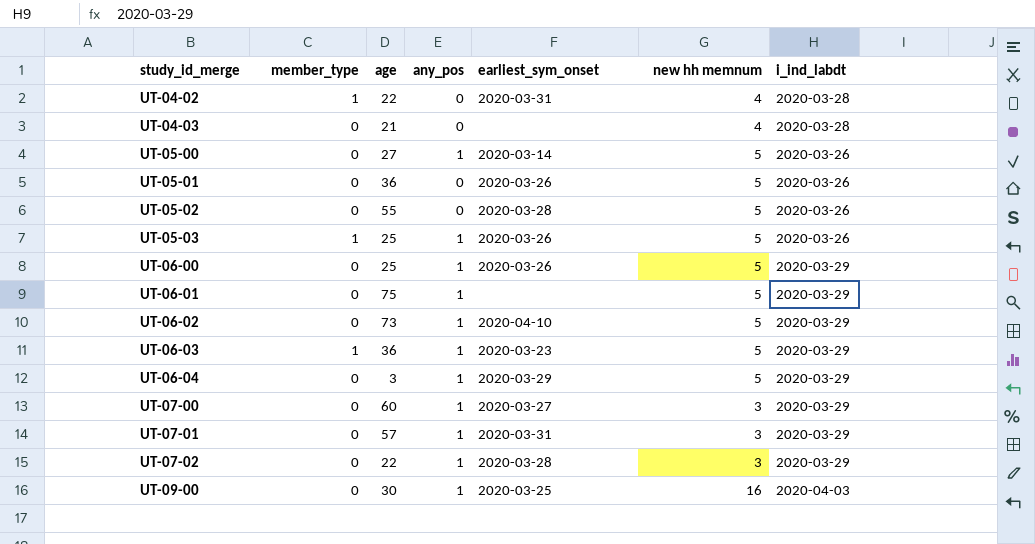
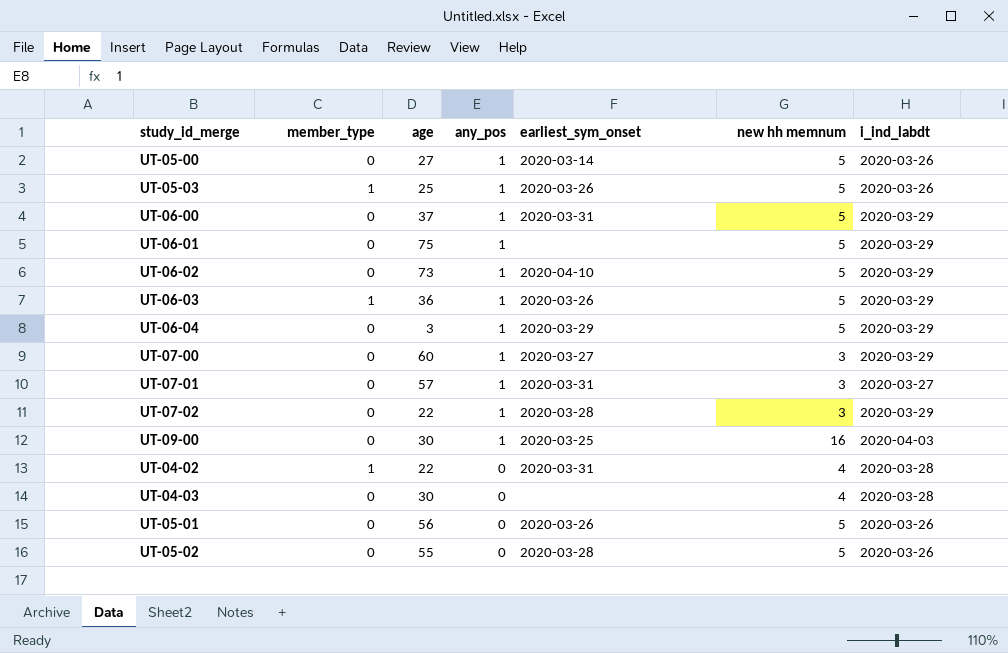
row order: study_id_merge ascending -> any_pos descending
UT-06-00 | age: 25 -> 37
UT-06-00 | earliest_sym_onset: 2020-03-26 -> 2020-03-31
UT-06-03 | earliest_sym_onset: 2020-03-23 -> 2020-03-26
UT-07-01 | i_ind_labdt: 2020-03-29 -> 2020-03-27
UT-04-03 | age: 21 -> 30
UT-05-01 | age: 36 -> 56

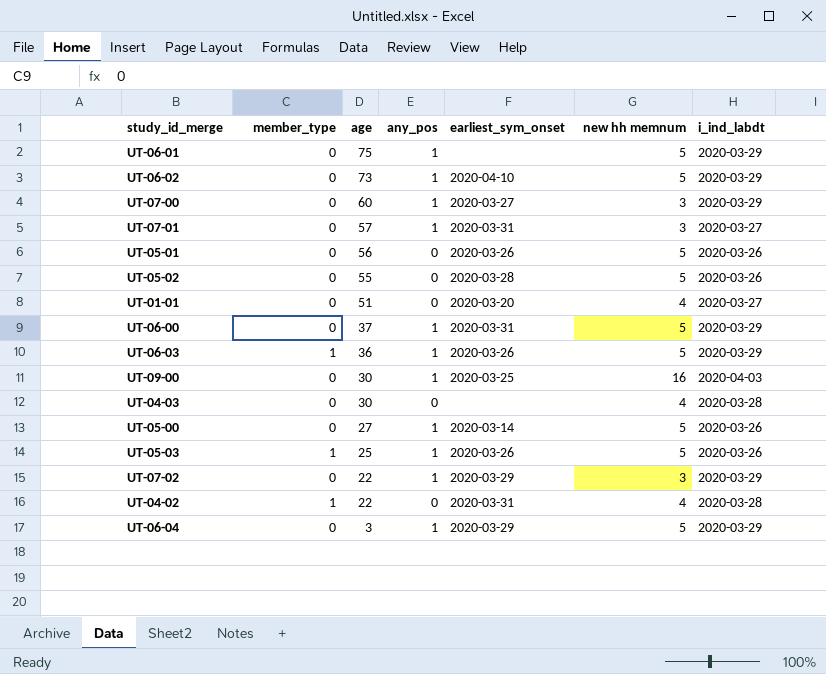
row order: any_pos descending -> age descending
row UT-01-01: none -> 0 | 51 | 0 | 2020-03-20 | 4 | 2020-03-27
UT-07-02 | earliest_sym_onset: 2020-03-28 -> 2020-03-29

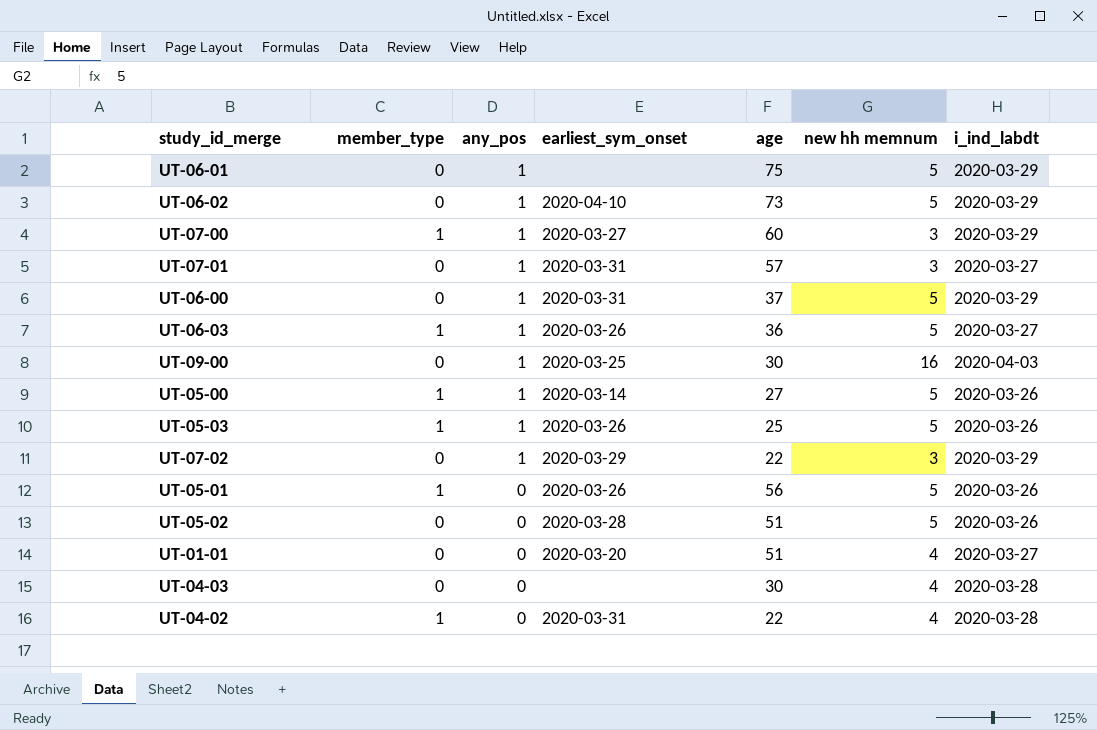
row order: age descending -> any_pos descending
column age | position: 3 -> 5
row UT-06-04: 0 | 3 | 1 | 2020-03-29 | 5 | 2020-03-29 -> none
UT-07-00 | member_type: 0 -> 1
UT-06-03 | i_ind_labdt: 2020-03-29 -> 2020-03-27
UT-05-00 | member_type: 0 -> 1
UT-05-01 | member_type: 0 -> 1
UT-05-02 | age: 55 -> 51

